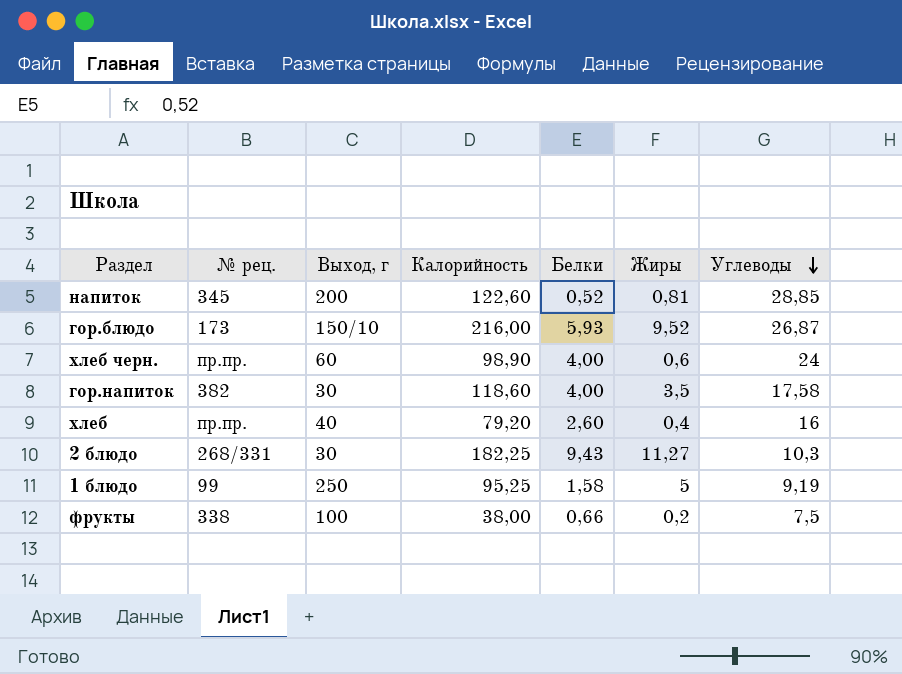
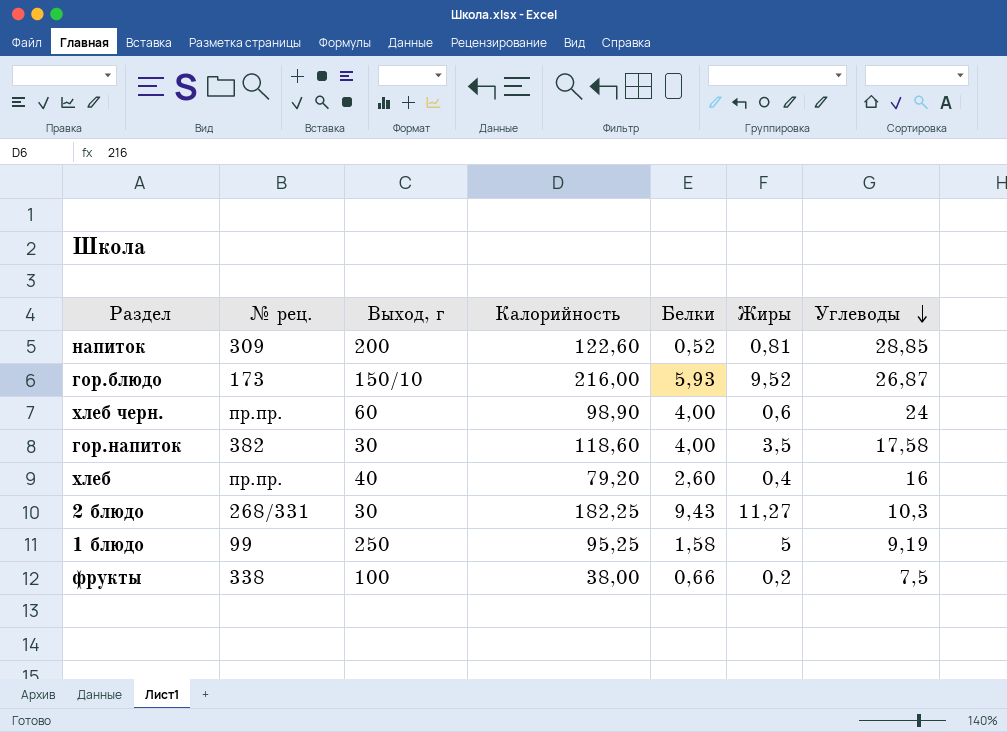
напиток | № рец.: 345 -> 309

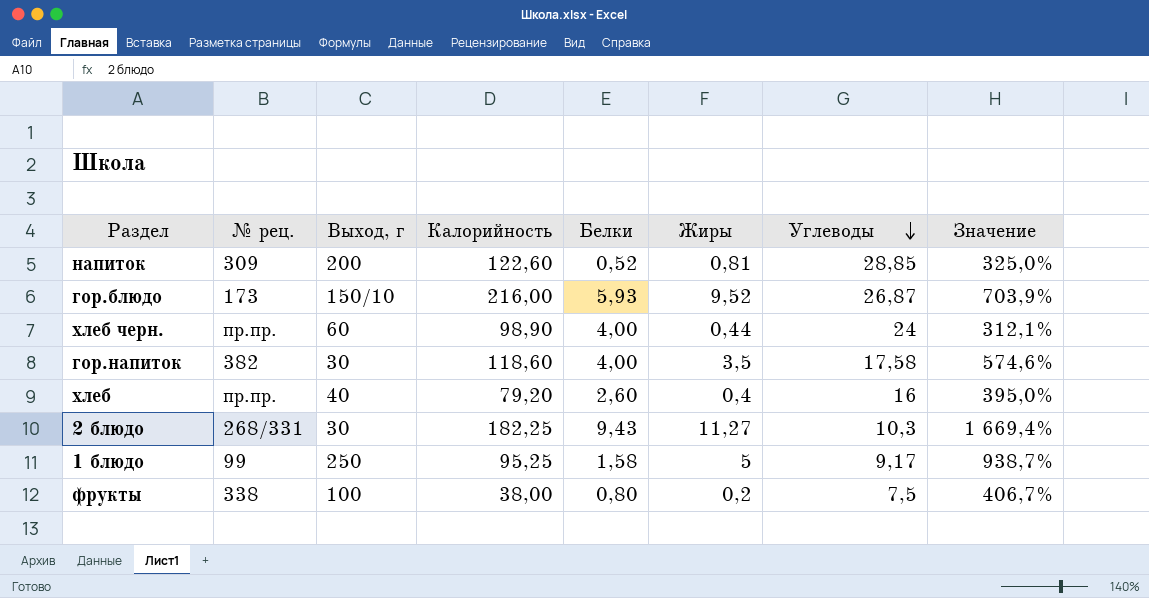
column Значение | formula: none -> ([Калорийность] - [Углеводы]) / [Углеводы]
хлеб черн. | Жиры: 0,6 -> 0,44
1 блюдо | Углеводы: 9,19 -> 9,17
фрукты | Белки: 0,66 -> 0,80

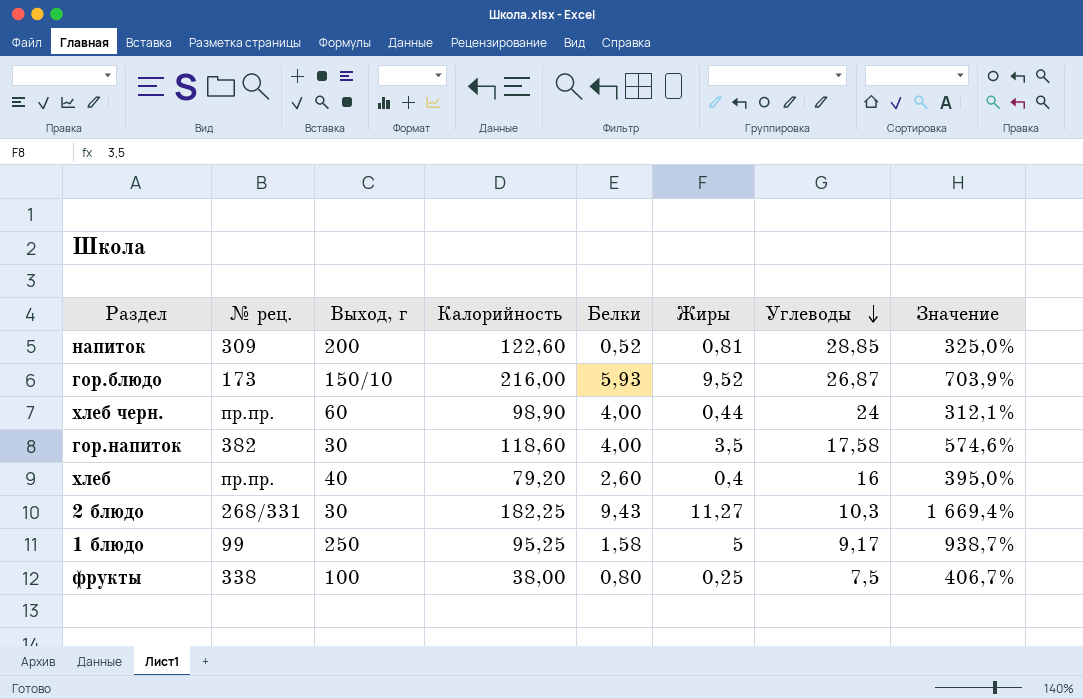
фрукты | Жиры: 0,2 -> 0,25

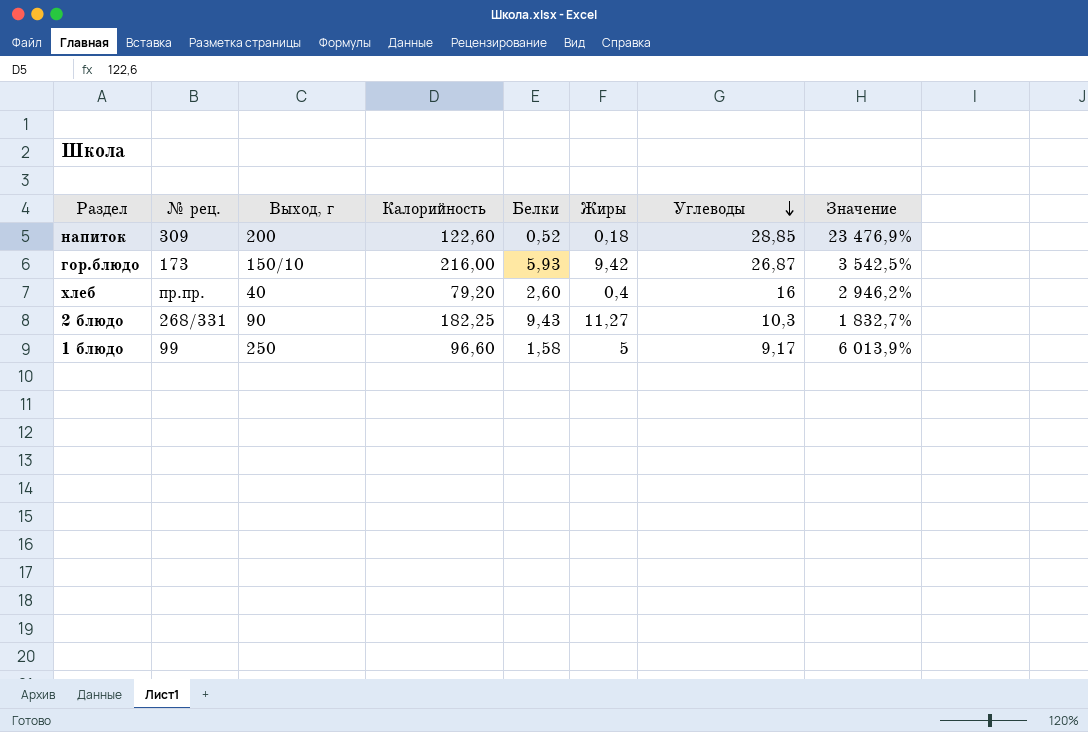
column Значение | formula: ([Калорийность] - [Углеводы]) / [Углеводы] -> ([Калорийность] - [Белки]) / [Белки]
row хлеб черн.: пр.пр. | 60 | 98,90 | 4,00 | 0,44 | 24 | 312,1% -> none
row гор.напиток: 382 | 30 | 118,60 | 4,00 | 3,5 | 17,58 | 574,6% -> none
row фрукты: 338 | 100 | 38,00 | 0,80 | 0,25 | 7,5 | 406,7% -> none
напиток | Жиры: 0,81 -> 0,18
гор.блюдо | Жиры: 9,52 -> 9,42
2 блюдо | Выход, г: 30 -> 90
1 блюдо | Калорийность: 95,25 -> 96,60

